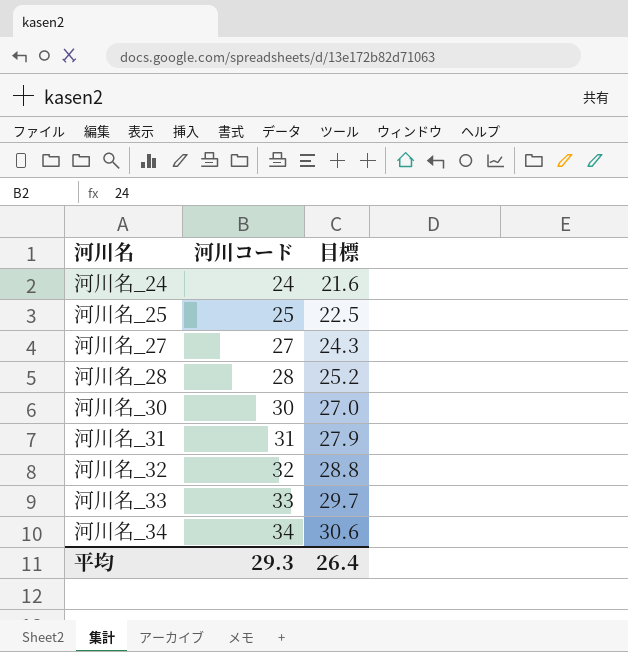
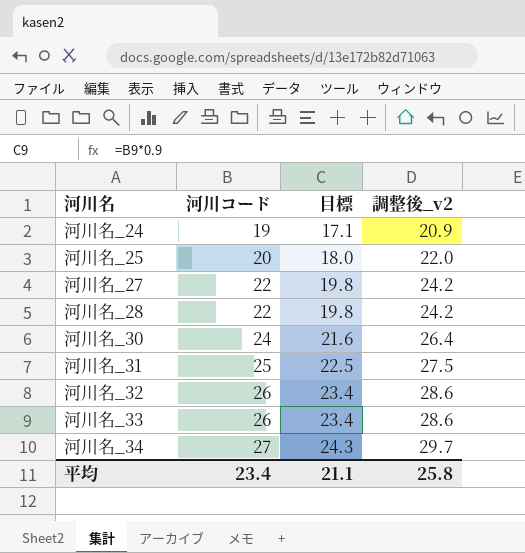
column 調整後_v2 | formula: none -> [河川コード] * 1.1
河川名_24 | 河川コード: 24 -> 19
河川名_24 | 目標: 21.6 -> 17.1
河川名_25 | 河川コード: 25 -> 20
河川名_25 | 目標: 22.5 -> 18.0
河川名_27 | 河川コード: 27 -> 22
河川名_27 | 目標: 24.3 -> 19.8
河川名_28 | 河川コード: 28 -> 22
河川名_28 | 目標: 25.2 -> 19.8
河川名_30 | 河川コード: 30 -> 24
河川名_30 | 目標: 27.0 -> 21.6
河川名_31 | 河川コード: 31 -> 25
河川名_31 | 目標: 27.9 -> 22.5
河川名_32 | 河川コード: 32 -> 26
河川名_32 | 目標: 28.8 -> 23.4
河川名_33 | 河川コード: 33 -> 26
河川名_33 | 目標: 29.7 -> 23.4
河川名_34 | 河川コード: 34 -> 27
河川名_34 | 目標: 30.6 -> 24.3
平均 | 河川コード: 29.3 -> 23.4
平均 | 目標: 26.4 -> 21.1

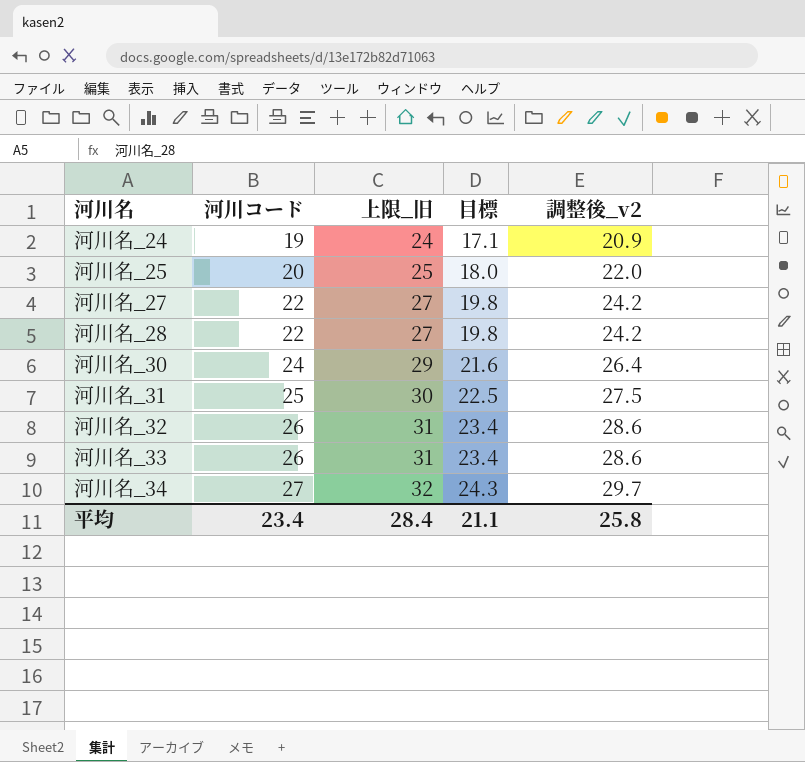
column 上限_旧 | formula: none -> [河川コード] + 5

